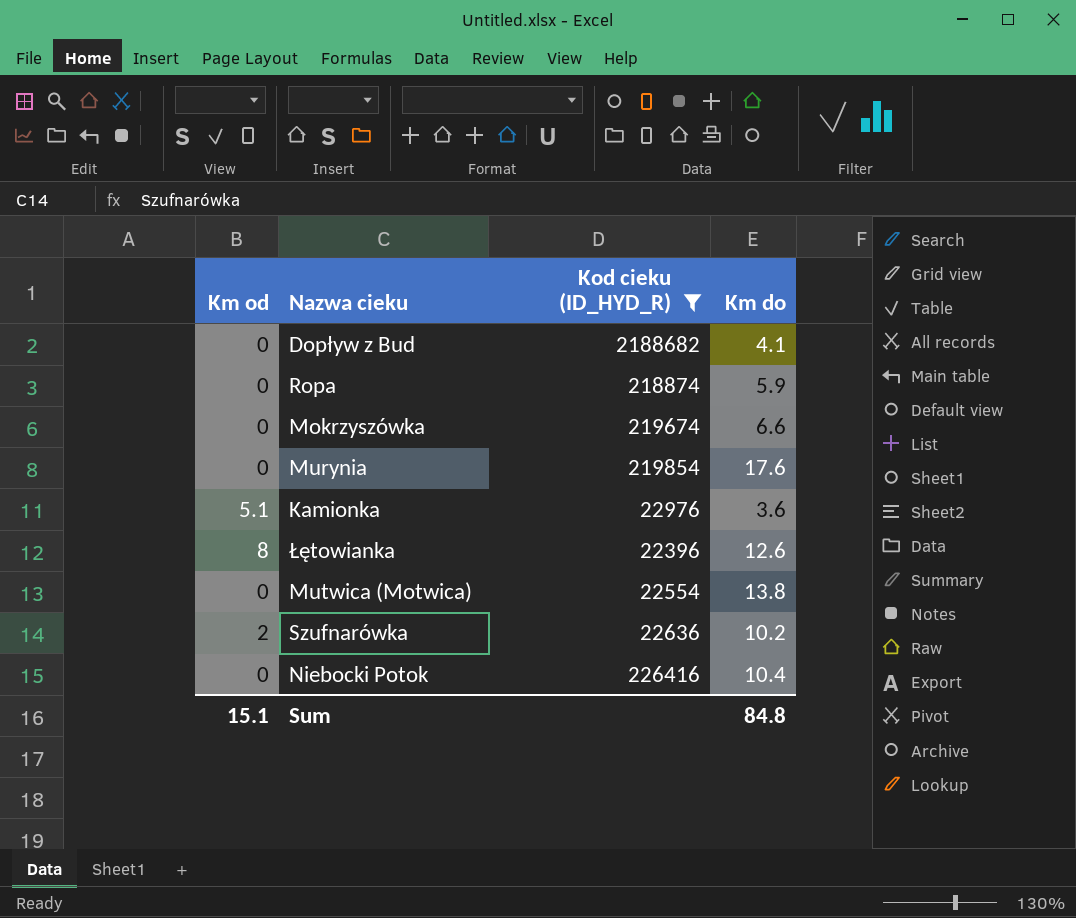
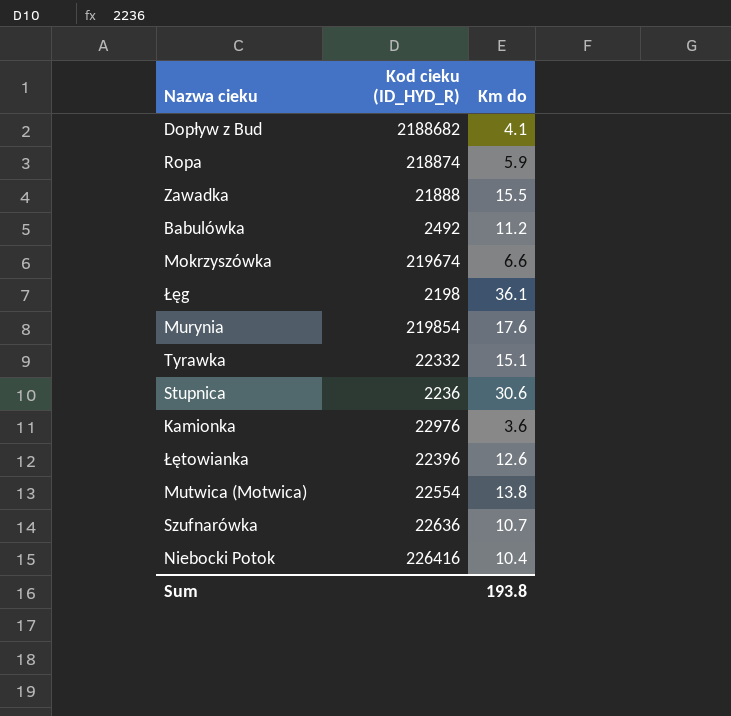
filter: Kod cieku (ID_HYD_R) >= 22396 -> none
column Km od | position: 1 -> none
Szufnarówka | Km do: 10.2 -> 10.7
Sum | Km do: 84.8 -> 193.8

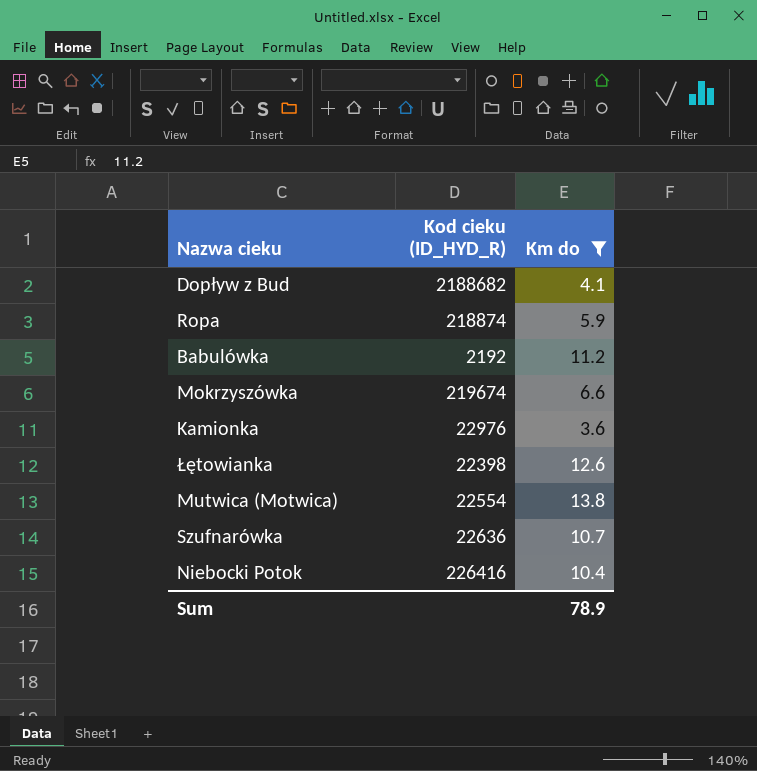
filter: none -> Km do <= 13.8
Babulówka | Kod cieku (ID_HYD_R): 2492 -> 2192
Łętowianka | Kod cieku (ID_HYD_R): 22396 -> 22398
Sum | Km do: 193.8 -> 78.9

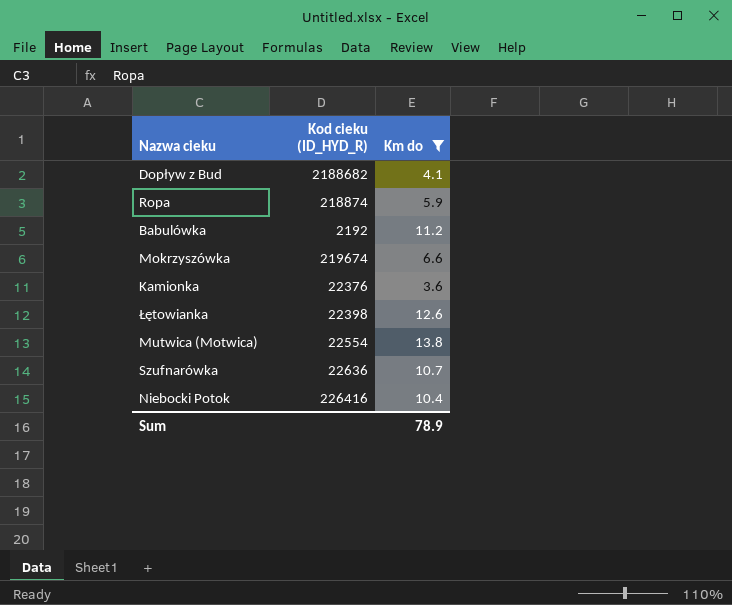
Kamionka | Kod cieku (ID_HYD_R): 22976 -> 22376

